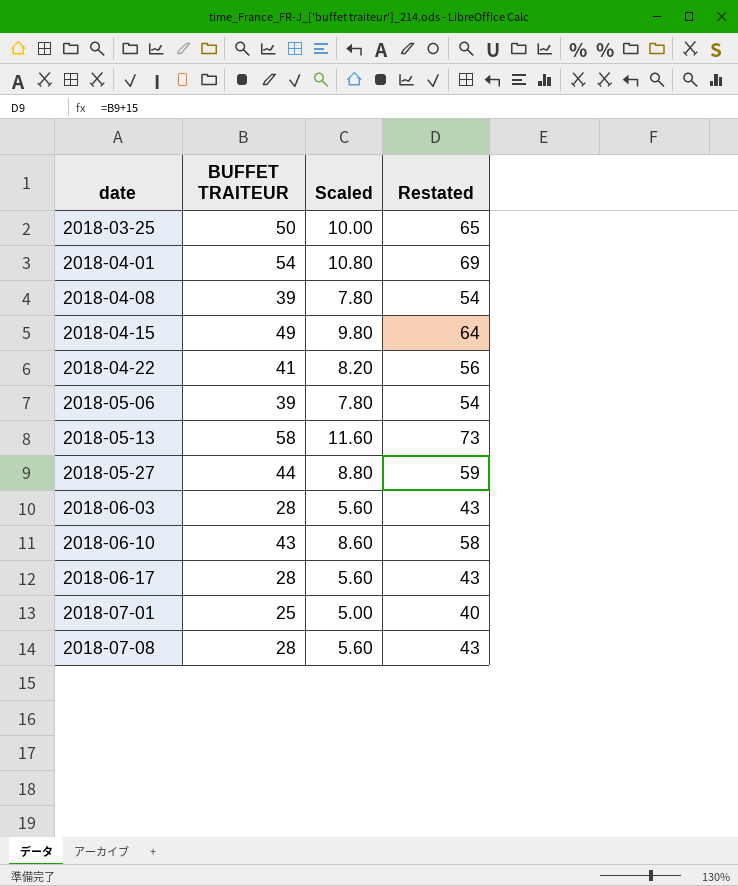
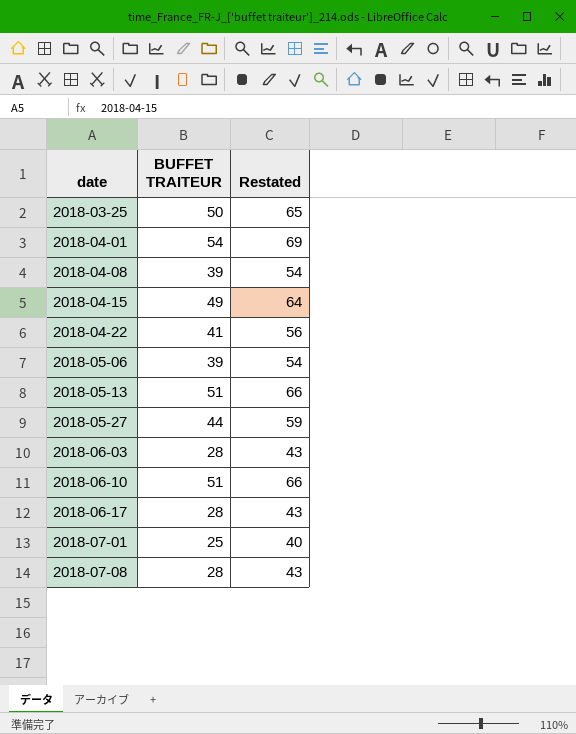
column Scaled | formula: [BUFFET TRAITEUR] * 0.2 -> none
2018-05-13 | BUFFET TRAITEUR: 58 -> 51
2018-05-13 | Restated: 73 -> 66
2018-06-10 | BUFFET TRAITEUR: 43 -> 51
2018-06-10 | Restated: 58 -> 66

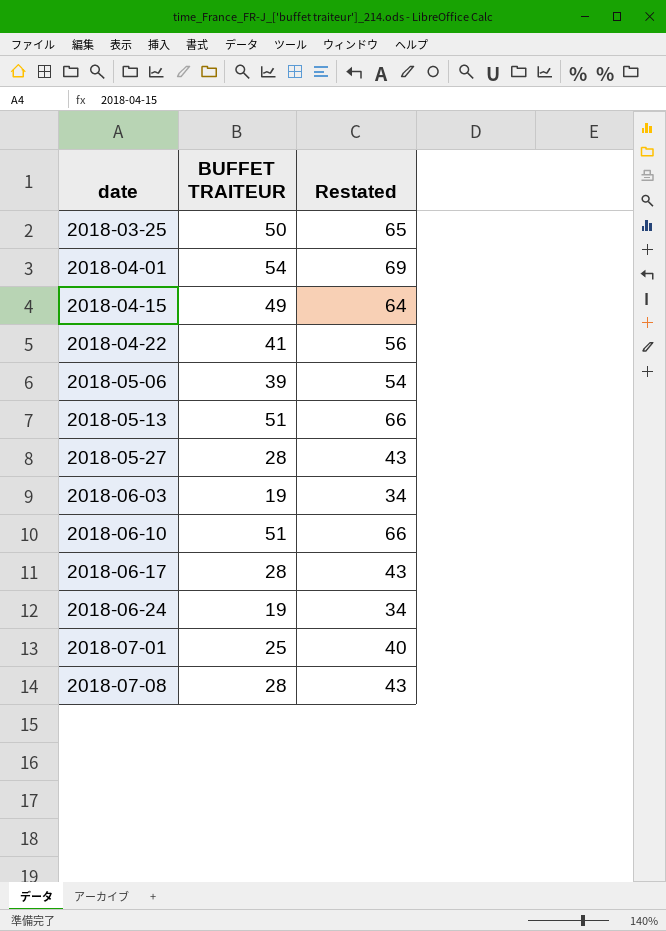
row 2018-04-08: 39 | 54 -> none
2018-05-27 | BUFFET TRAITEUR: 44 -> 28
2018-05-27 | Restated: 59 -> 43
2018-06-03 | BUFFET TRAITEUR: 28 -> 19
2018-06-03 | Restated: 43 -> 34
row 2018-06-24: none -> 19 | 34

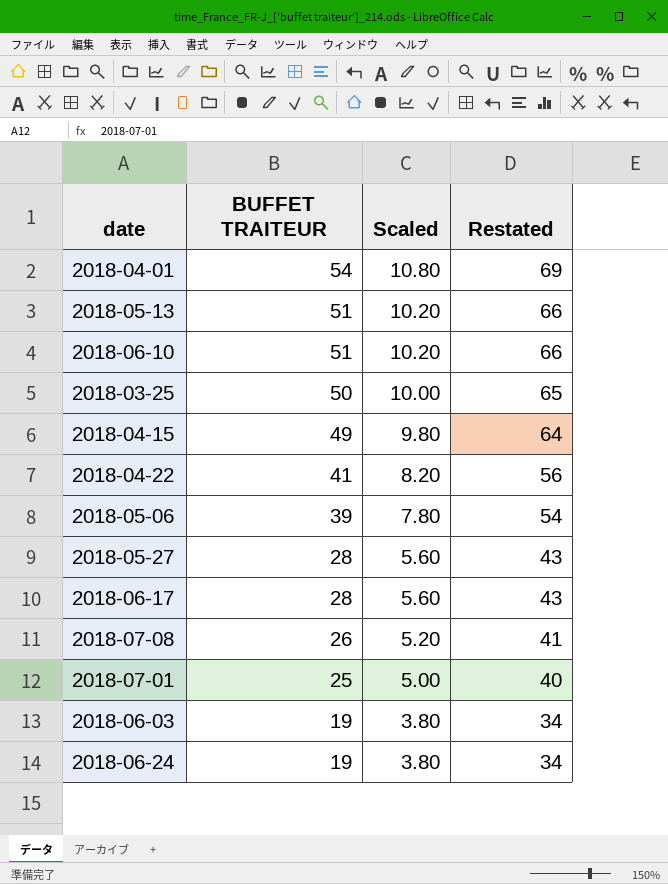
row order: date ascending -> BUFFET TRAITEUR descending
column Scaled | formula: none -> [BUFFET TRAITEUR] * 0.2
2018-07-08 | BUFFET TRAITEUR: 28 -> 26
2018-07-08 | Restated: 43 -> 41

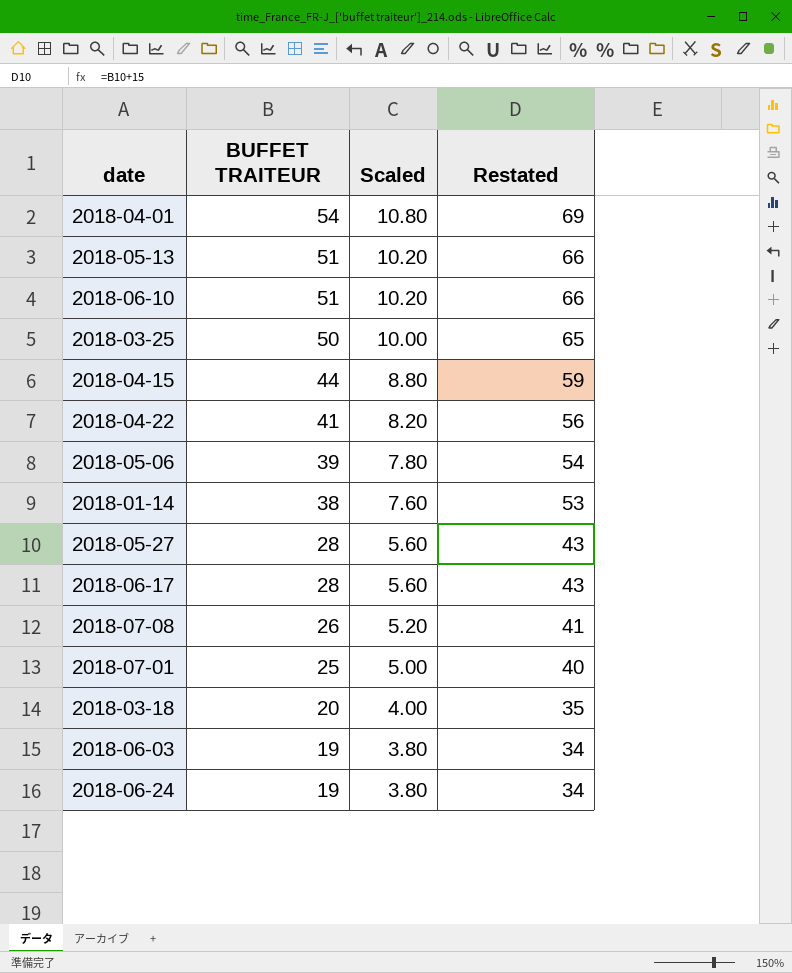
2018-04-15 | BUFFET TRAITEUR: 49 -> 44
2018-04-15 | Scaled: 9.80 -> 8.80
2018-04-15 | Restated: 64 -> 59
row 2018-01-14: none -> 38 | 7.60 | 53
row 2018-03-18: none -> 20 | 4.00 | 35

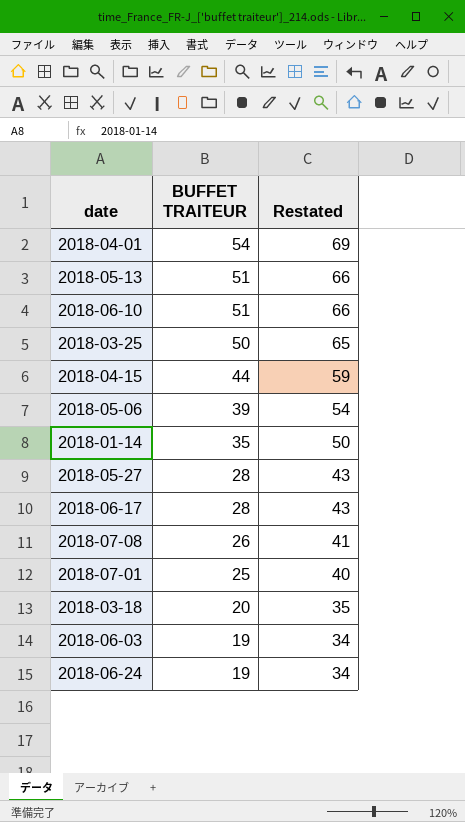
column Scaled | formula: [BUFFET TRAITEUR] * 0.2 -> none
row 2018-04-22: 41 | 8.20 | 56 -> none
2018-01-14 | BUFFET TRAITEUR: 38 -> 35
2018-01-14 | Restated: 53 -> 50

